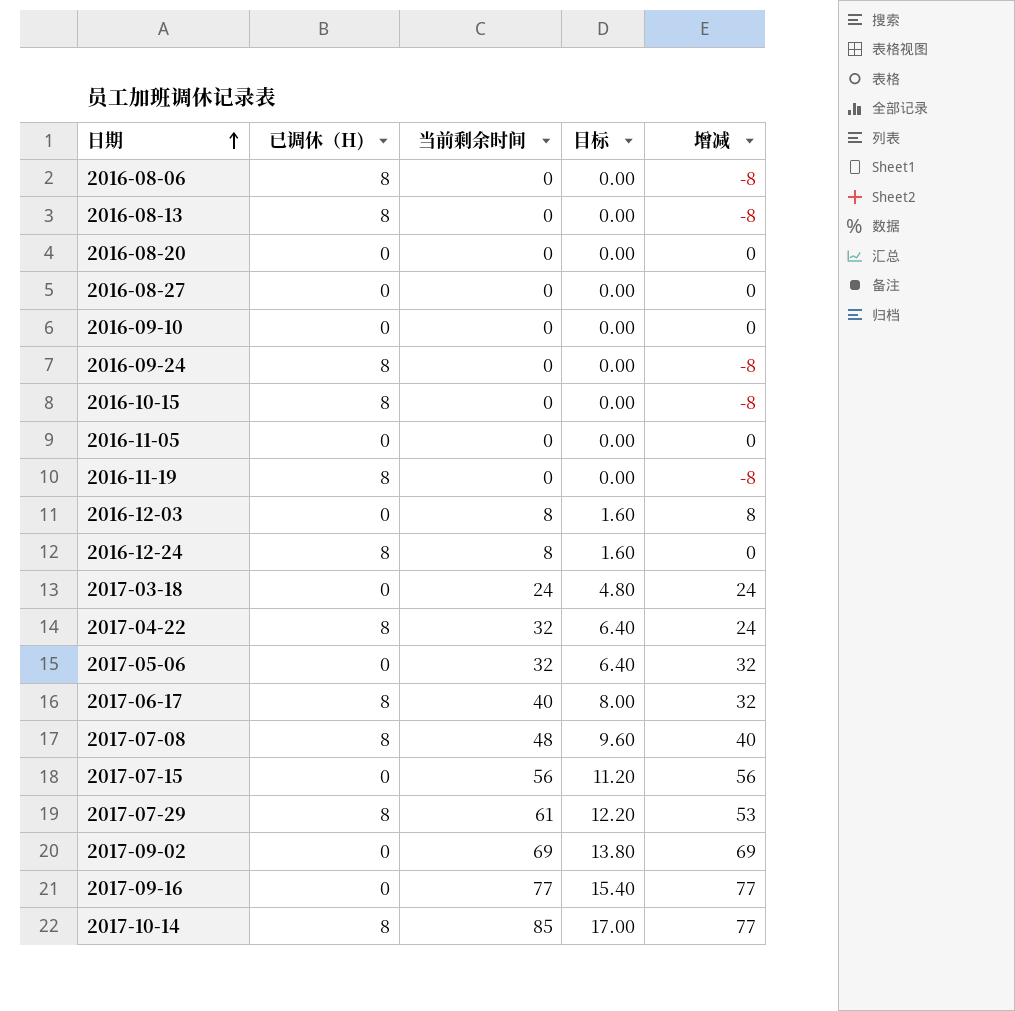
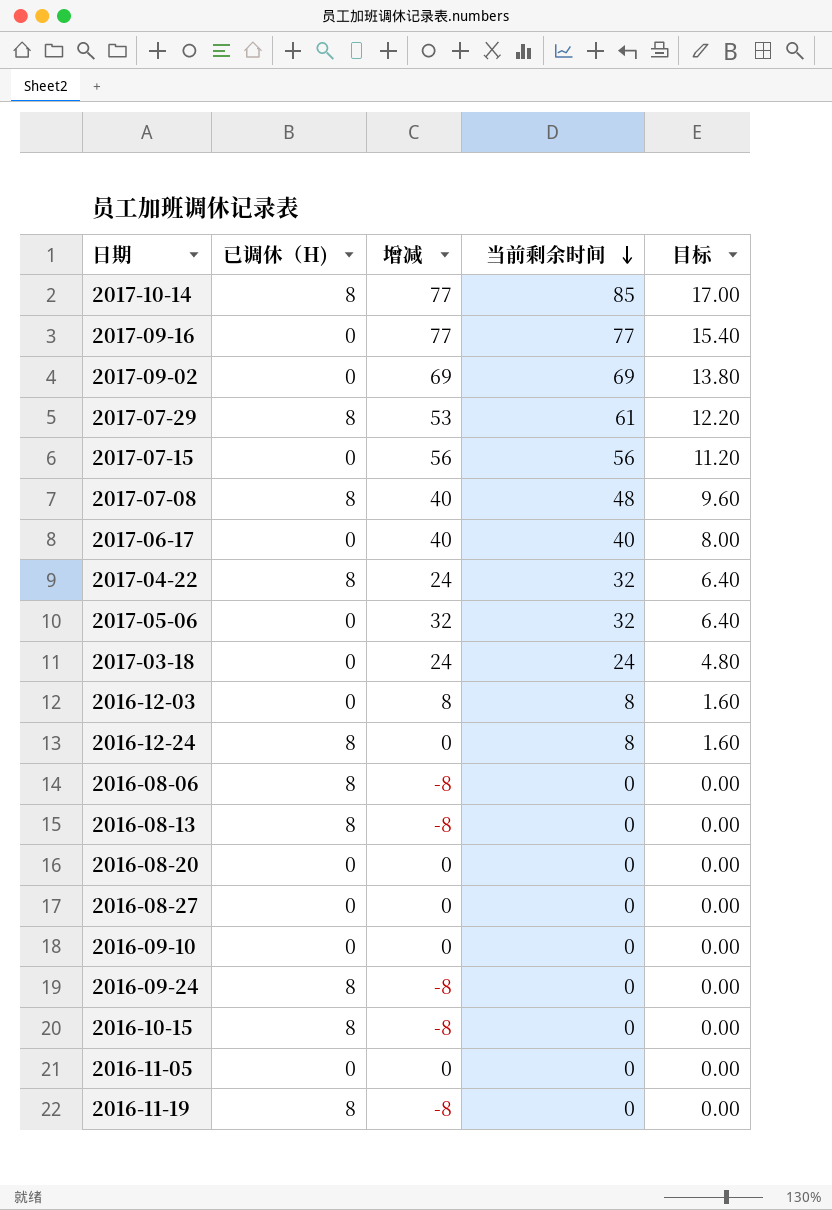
row order: 日期 ascending -> 当前剩余时间 descending
column 增减 | position: 5 -> 3
2017-06-17 | 已调休（H): 8 -> 0
2017-06-17 | 增减: 32 -> 40

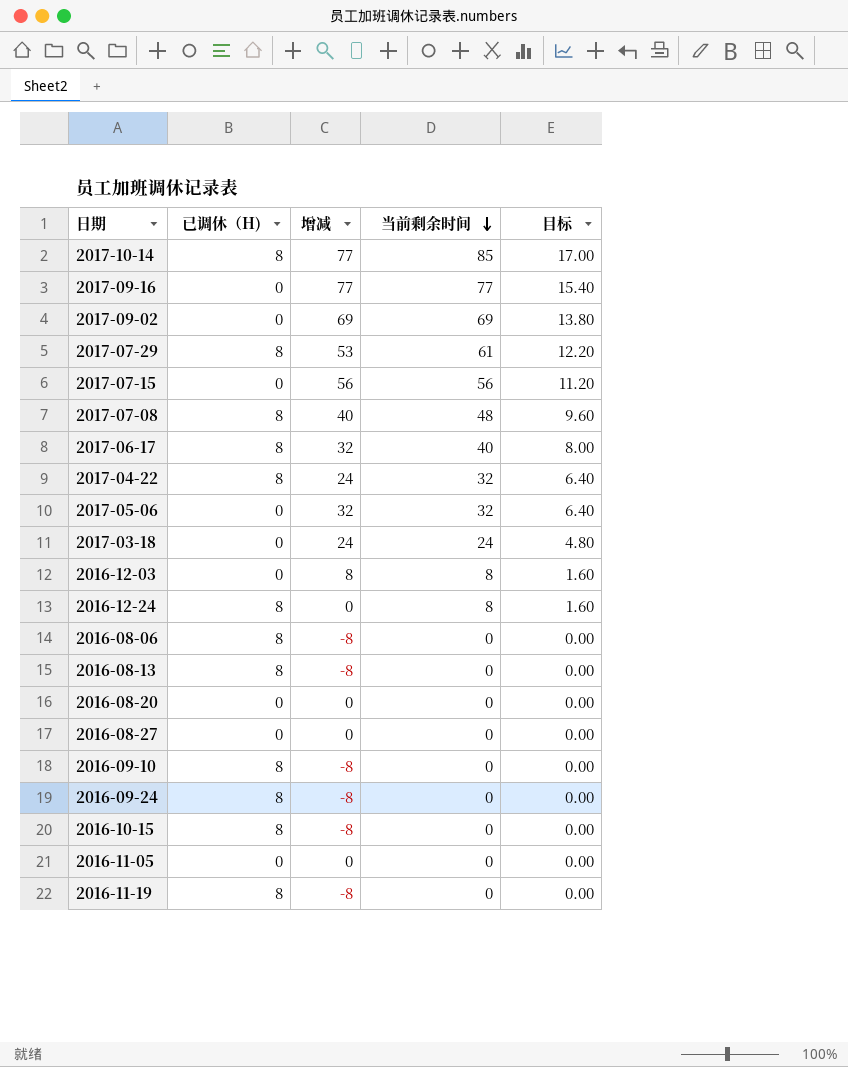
2017-06-17 | 已调休（H): 0 -> 8
2017-06-17 | 增减: 40 -> 32
2016-09-10 | 已调休（H): 0 -> 8
2016-09-10 | 增减: 0 -> -8

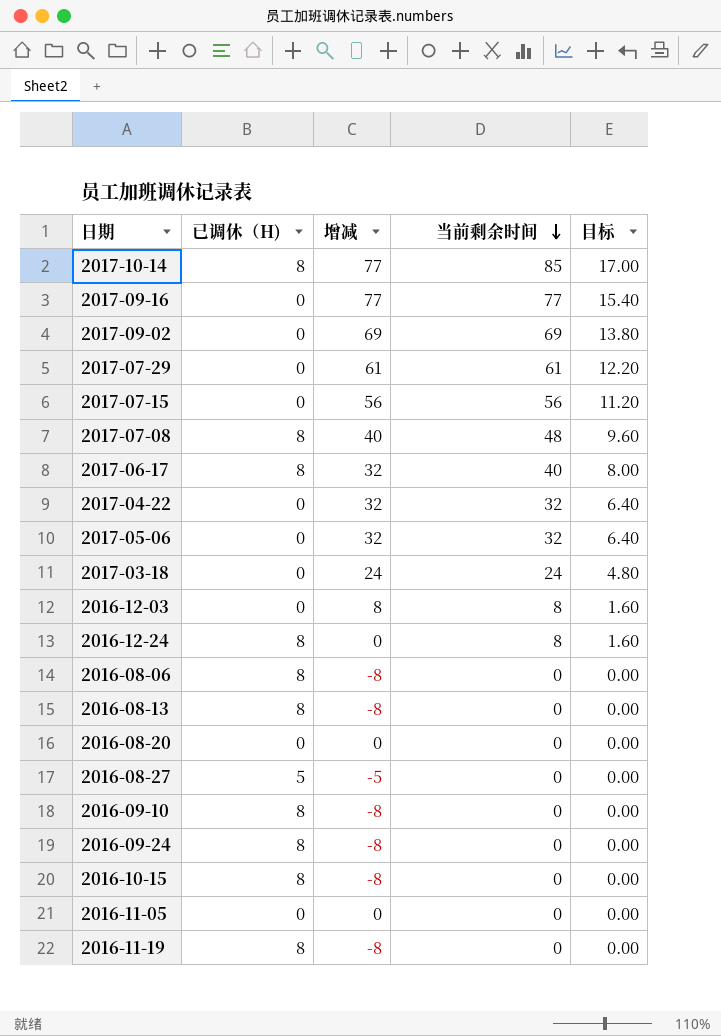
2017-07-29 | 已调休（H): 8 -> 0
2017-07-29 | 增减: 53 -> 61
2017-04-22 | 已调休（H): 8 -> 0
2017-04-22 | 增减: 24 -> 32
2016-08-27 | 已调休（H): 0 -> 5
2016-08-27 | 增减: 0 -> -5

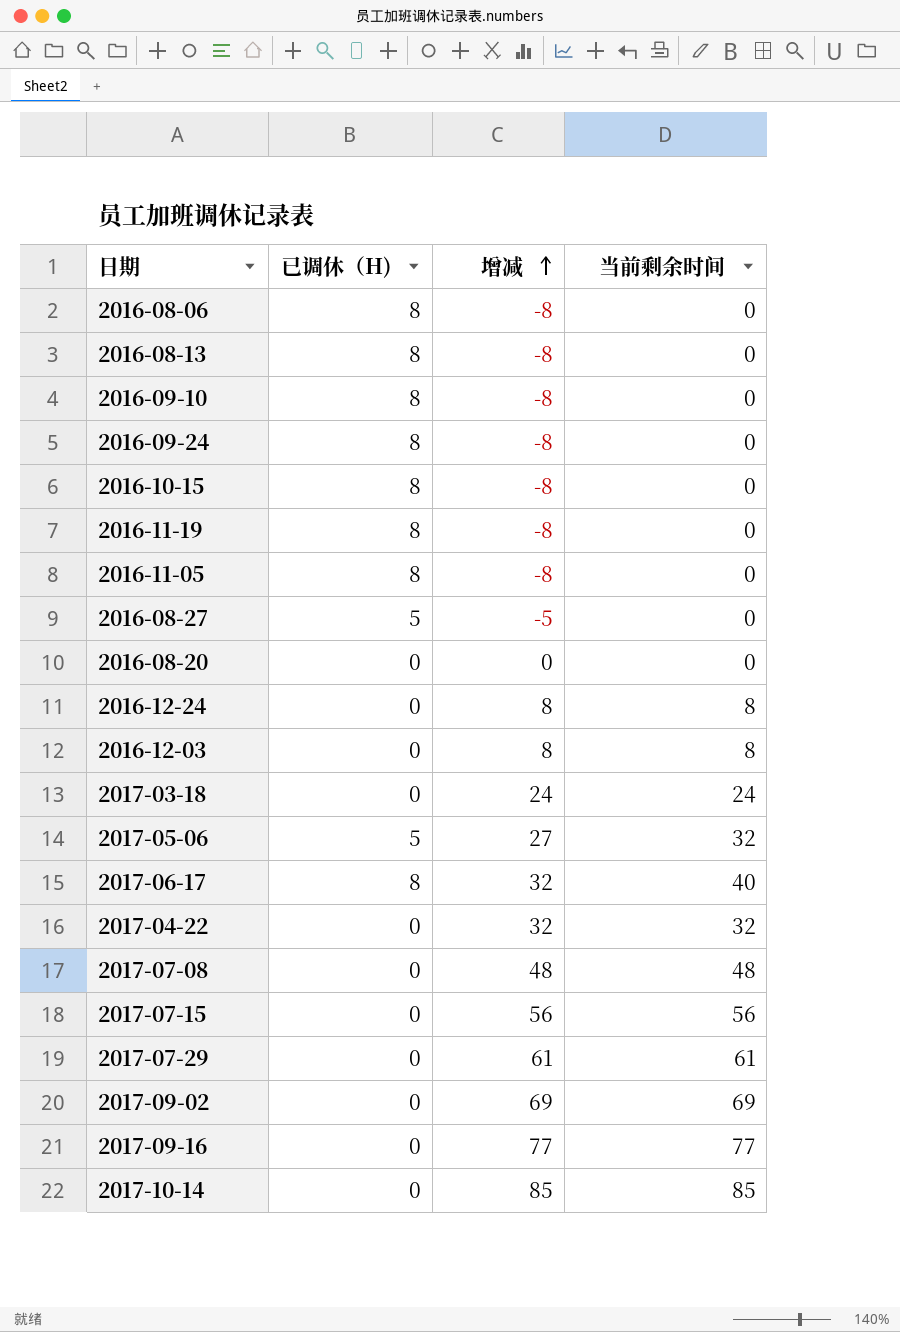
row order: 当前剩余时间 descending -> 增减 ascending
column 目标 | formula: [当前剩余时间] * 0.2 -> none
2016-11-05 | 已调休（H): 0 -> 8
2016-11-05 | 增减: 0 -> -8
2016-12-24 | 已调休（H): 8 -> 0
2016-12-24 | 增减: 0 -> 8
2017-05-06 | 已调休（H): 0 -> 5
2017-05-06 | 增减: 32 -> 27
2017-07-08 | 已调休（H): 8 -> 0
2017-07-08 | 增减: 40 -> 48
2017-10-14 | 已调休（H): 8 -> 0
2017-10-14 | 增减: 77 -> 85

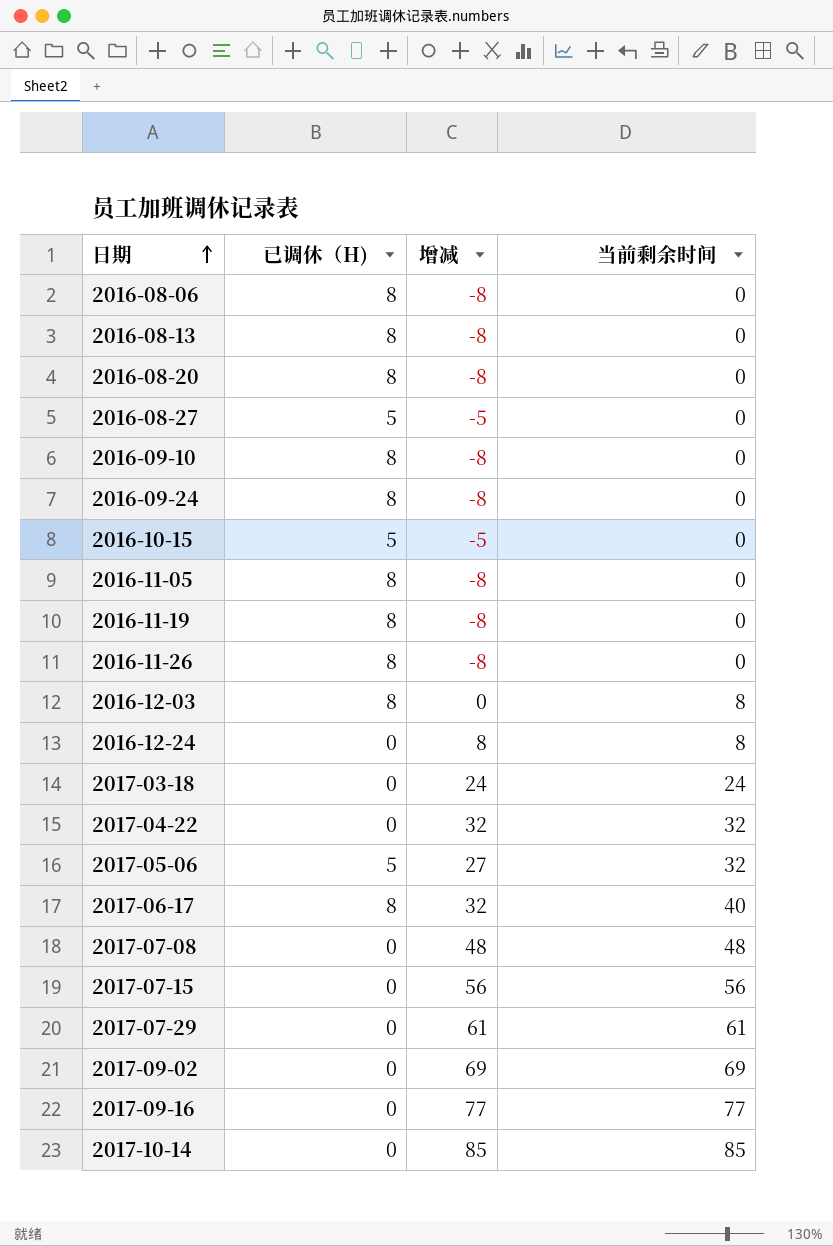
row order: 增减 ascending -> 日期 ascending
2016-08-20 | 已调休（H): 0 -> 8
2016-08-20 | 增减: 0 -> -8
2016-10-15 | 已调休（H): 8 -> 5
2016-10-15 | 增减: -8 -> -5
row 2016-11-26: none -> 8 | -8 | 0
2016-12-03 | 已调休（H): 0 -> 8
2016-12-03 | 增减: 8 -> 0

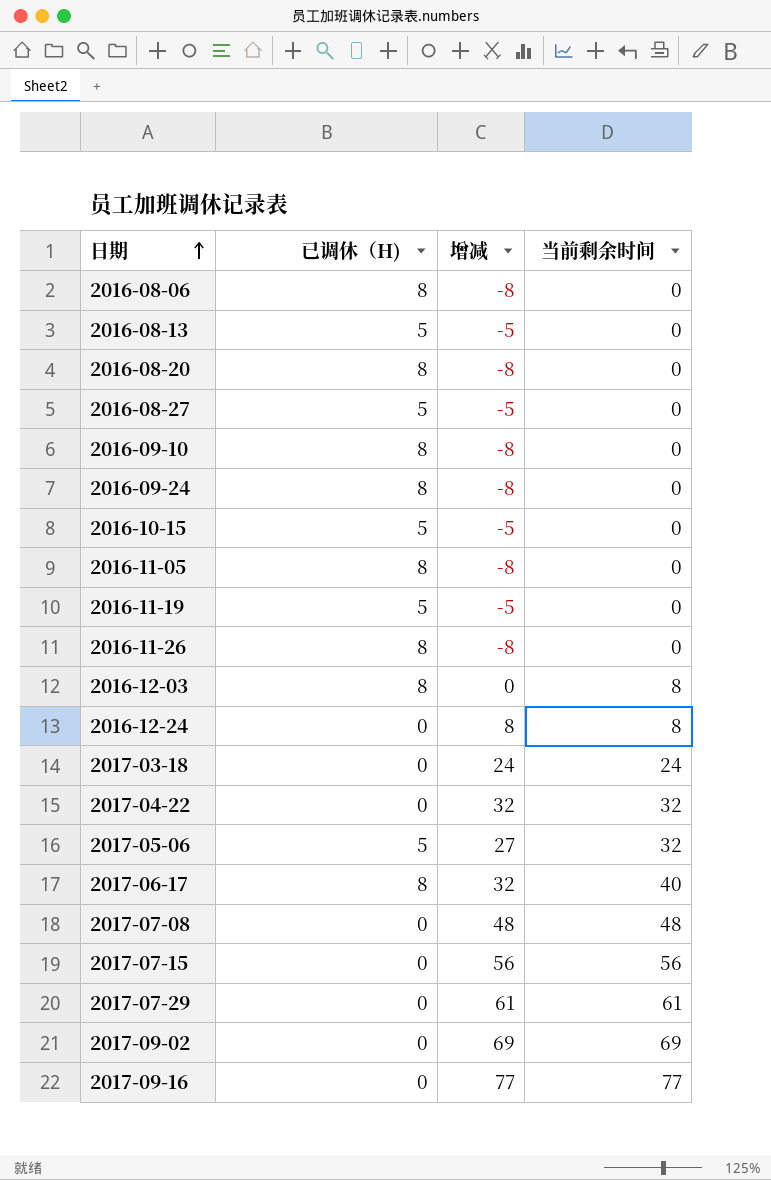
row 2017-10-14: 0 | 85 | 85 -> none
2016-08-13 | 已调休（H): 8 -> 5
2016-08-13 | 增减: -8 -> -5
2016-11-19 | 已调休（H): 8 -> 5
2016-11-19 | 增减: -8 -> -5

